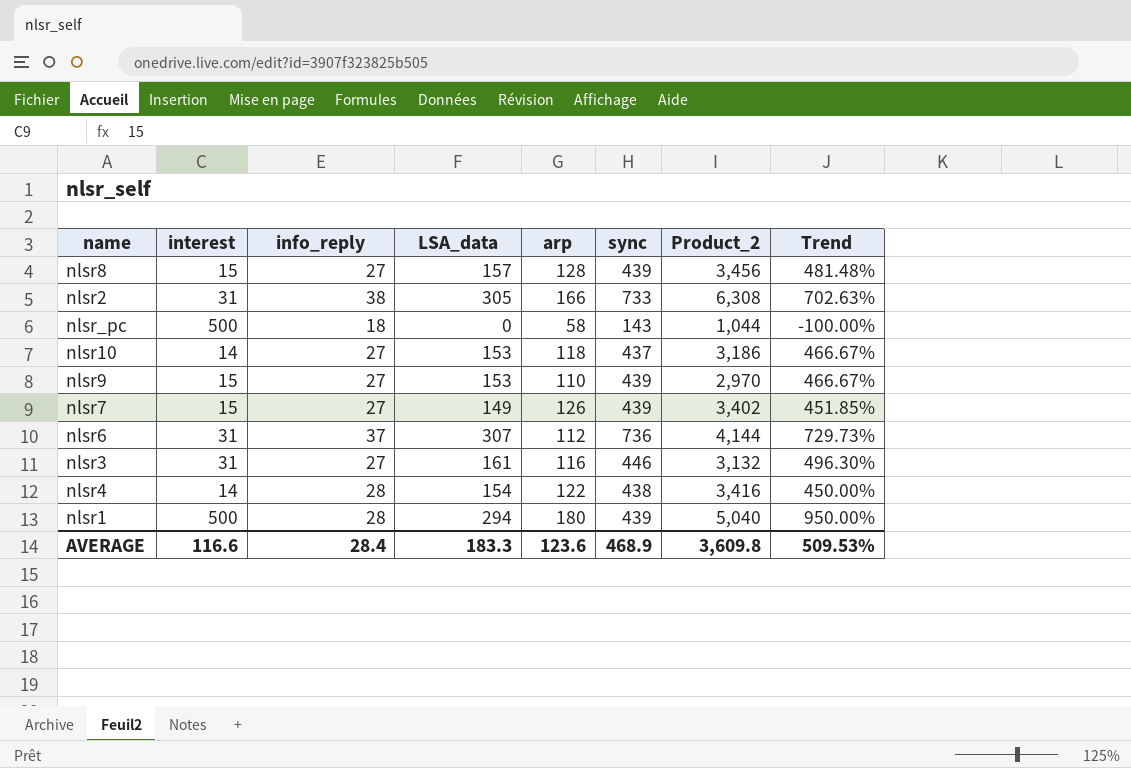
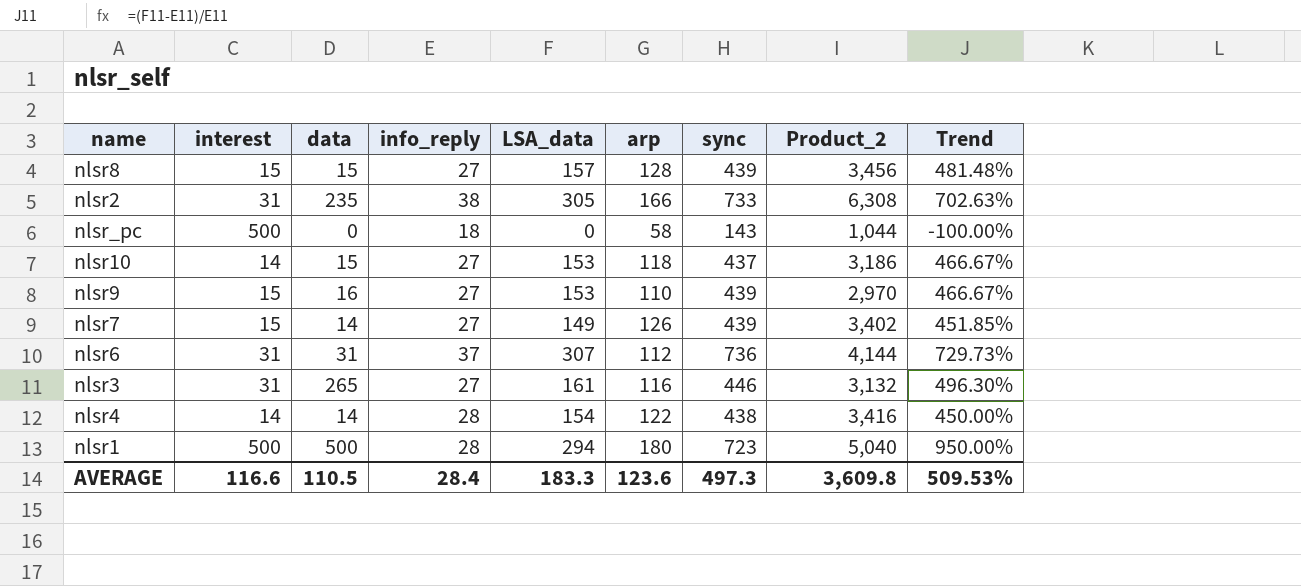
column data | position: none -> 3
nlsr1 | sync: 439 -> 723
AVERAGE | sync: 468.9 -> 497.3

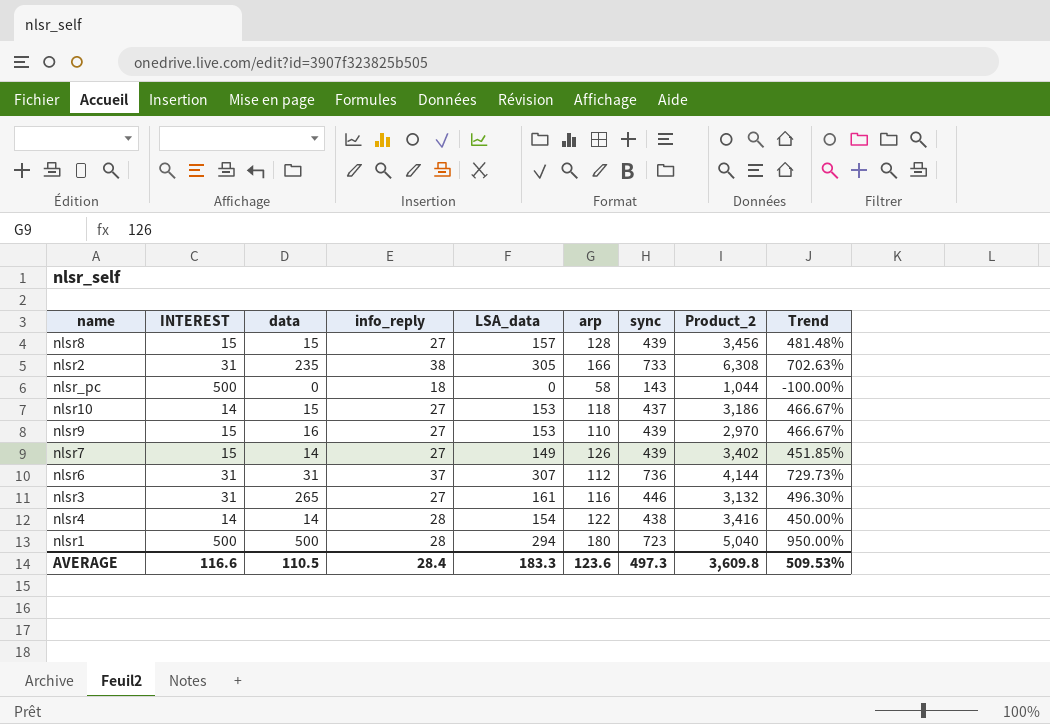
column name: interest -> INTEREST

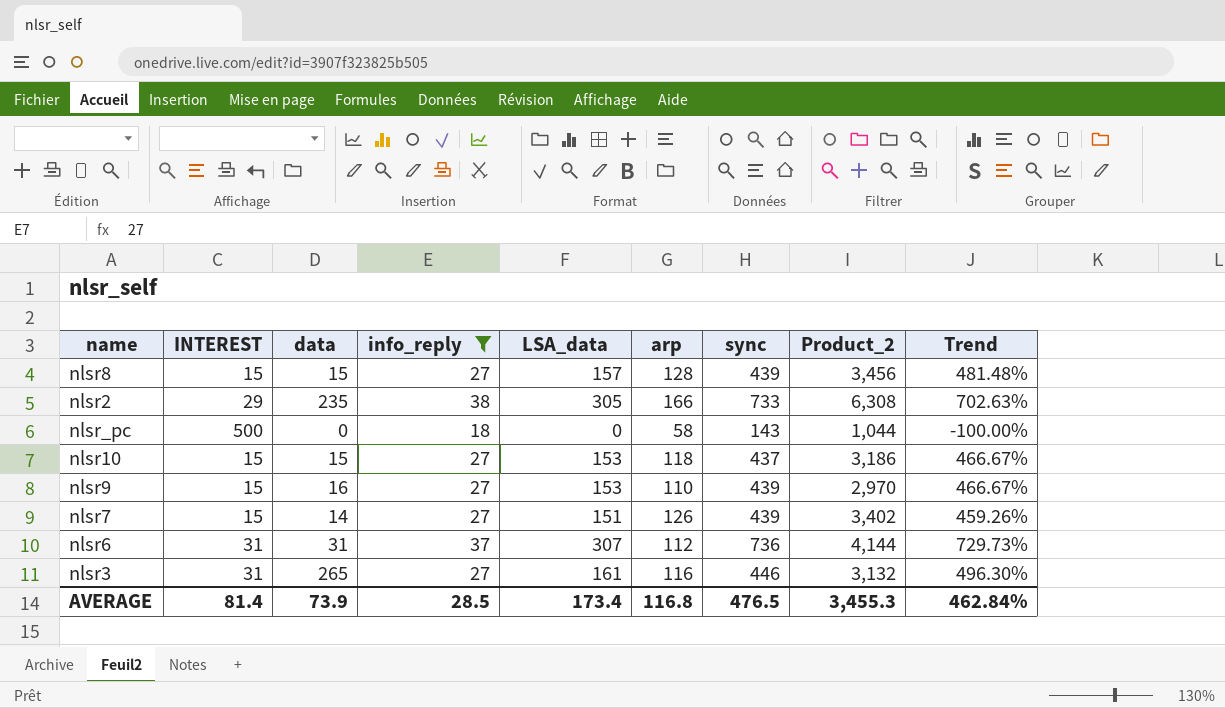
filter: none -> info_reply != 28
nlsr2 | INTEREST: 31 -> 29
nlsr10 | INTEREST: 14 -> 15
nlsr7 | LSA_data: 149 -> 151
nlsr7 | Trend: 451.85% -> 459.26%
AVERAGE | INTEREST: 116.6 -> 81.4
AVERAGE | data: 110.5 -> 73.9
AVERAGE | info_reply: 28.4 -> 28.5
AVERAGE | LSA_data: 183.3 -> 173.4
AVERAGE | arp: 123.6 -> 116.8
AVERAGE | sync: 497.3 -> 476.5
AVERAGE | Product_2: 3,609.8 -> 3,455.3
AVERAGE | Trend: 509.53% -> 462.84%

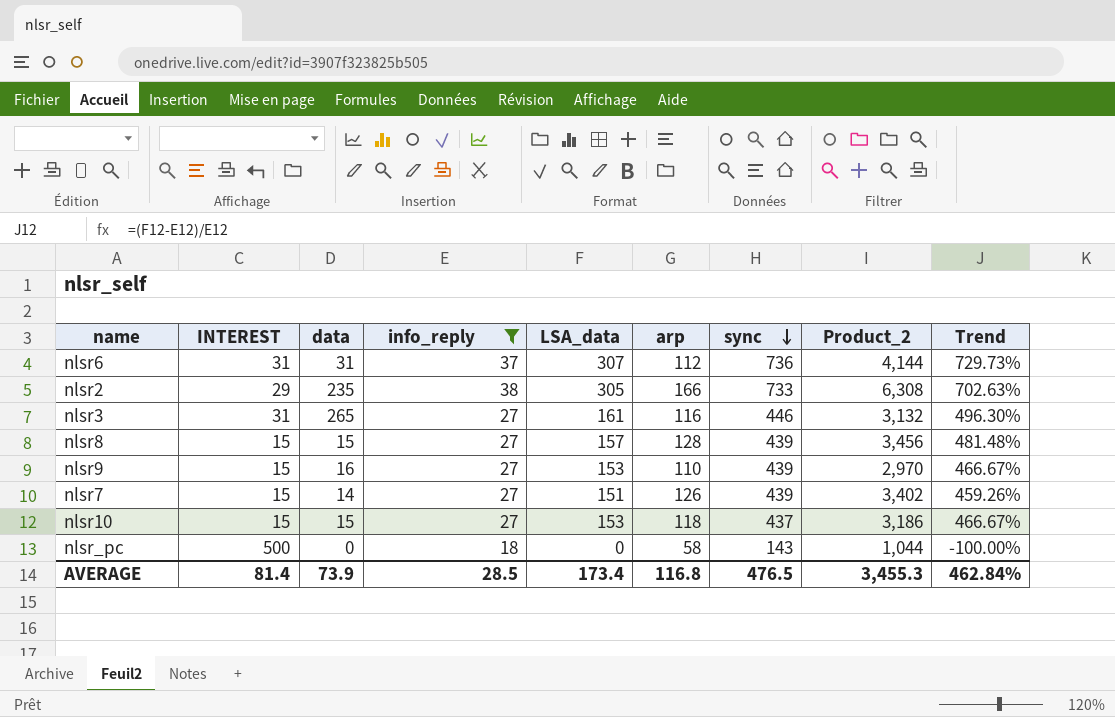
row order: none -> sync descending

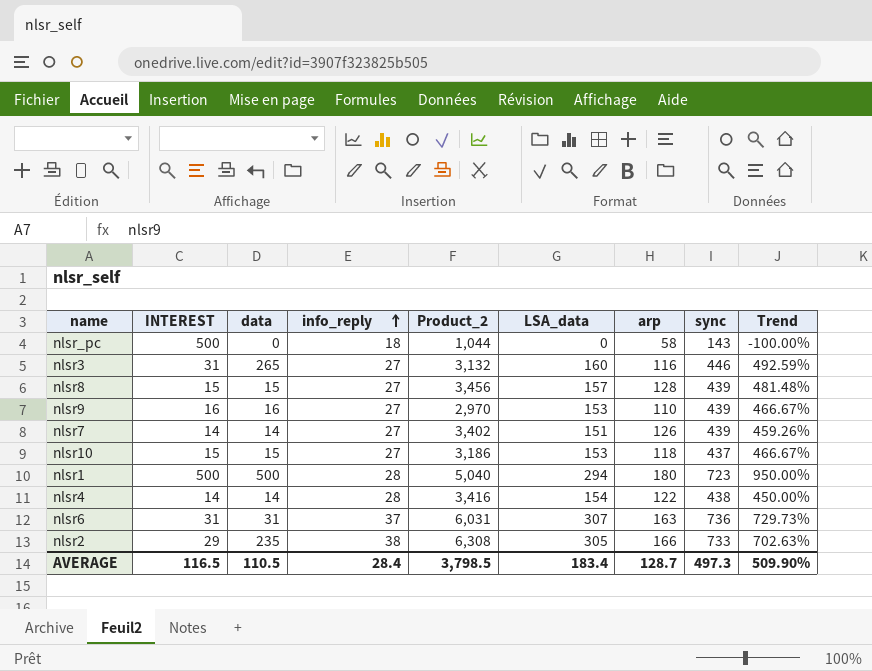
filter: info_reply != 28 -> none
row order: sync descending -> info_reply ascending
column Product_2 | position: 8 -> 5
nlsr3 | LSA_data: 161 -> 160
nlsr3 | Trend: 496.30% -> 492.59%
nlsr9 | INTEREST: 15 -> 16
nlsr7 | INTEREST: 15 -> 14
nlsr6 | Product_2: 4,144 -> 6,031
nlsr6 | arp: 112 -> 163
AVERAGE | INTEREST: 81.4 -> 116.5
AVERAGE | data: 73.9 -> 110.5
AVERAGE | info_reply: 28.5 -> 28.4
AVERAGE | Product_2: 3,455.3 -> 3,798.5
AVERAGE | LSA_data: 173.4 -> 183.4
AVERAGE | arp: 116.8 -> 128.7
AVERAGE | sync: 476.5 -> 497.3
AVERAGE | Trend: 462.84% -> 509.90%

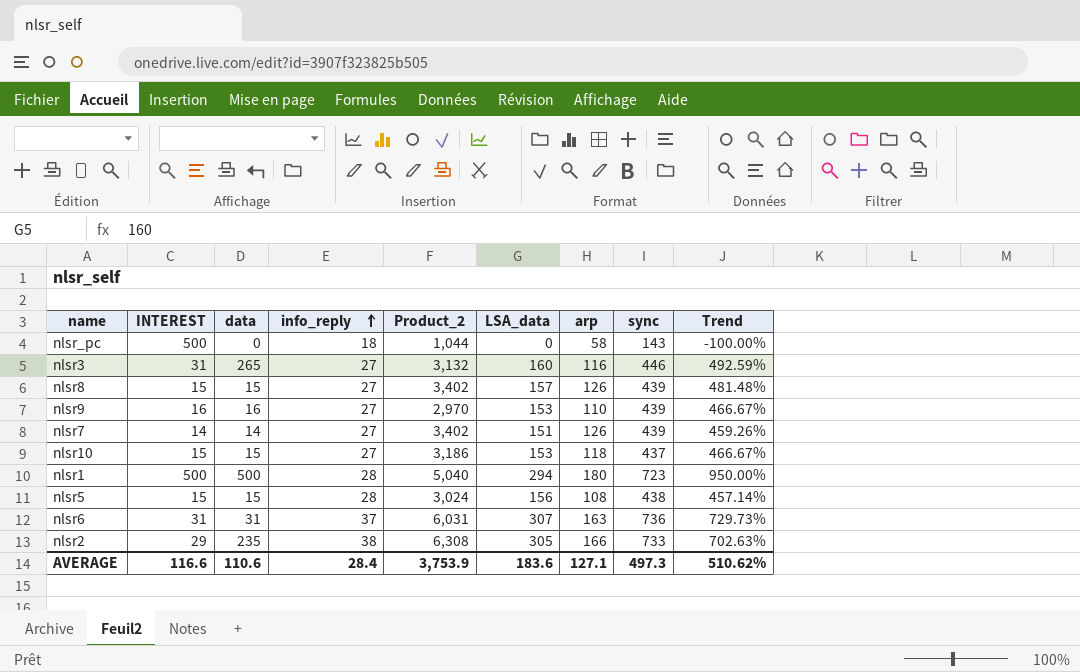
row nlsr4: 14 | 14 | 28 | 3,416 | 154 | 122 | 438 | 450.00% -> none
nlsr8 | Product_2: 3,456 -> 3,402
nlsr8 | arp: 128 -> 126
row nlsr5: none -> 15 | 15 | 28 | 3,024 | 156 | 108 | 438 | 457.14%
AVERAGE | INTEREST: 116.5 -> 116.6
AVERAGE | data: 110.5 -> 110.6
AVERAGE | Product_2: 3,798.5 -> 3,753.9
AVERAGE | LSA_data: 183.4 -> 183.6
AVERAGE | arp: 128.7 -> 127.1
AVERAGE | Trend: 509.90% -> 510.62%

